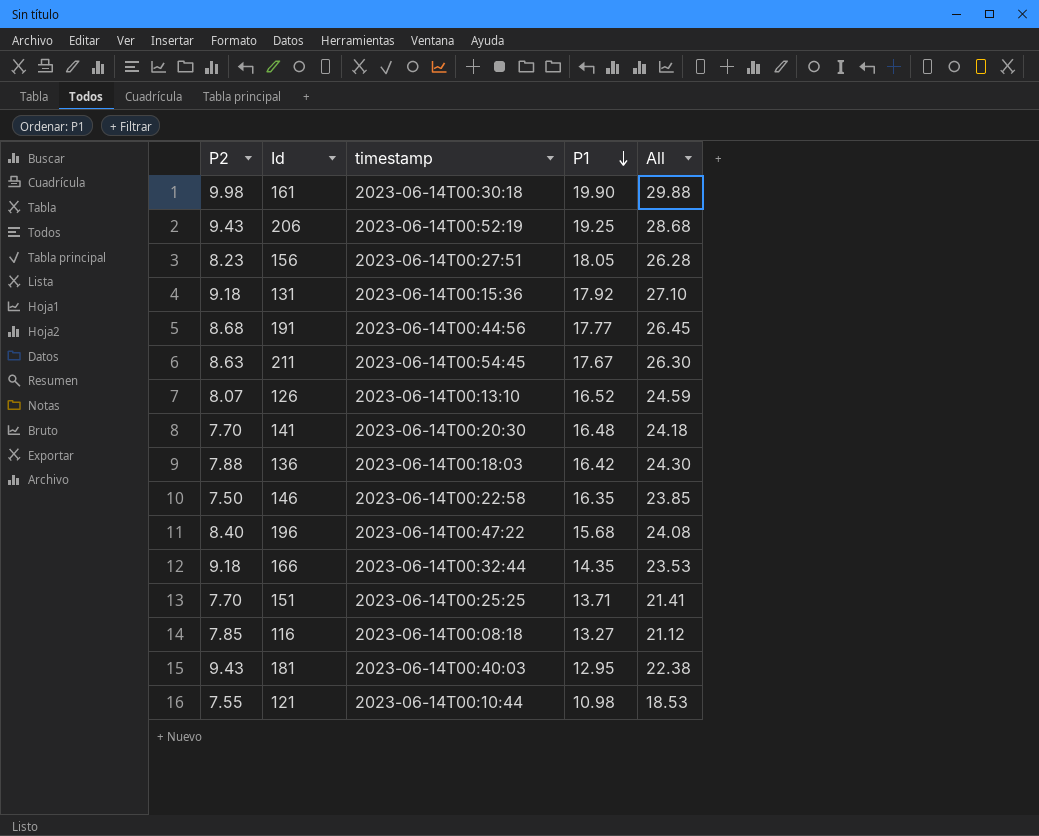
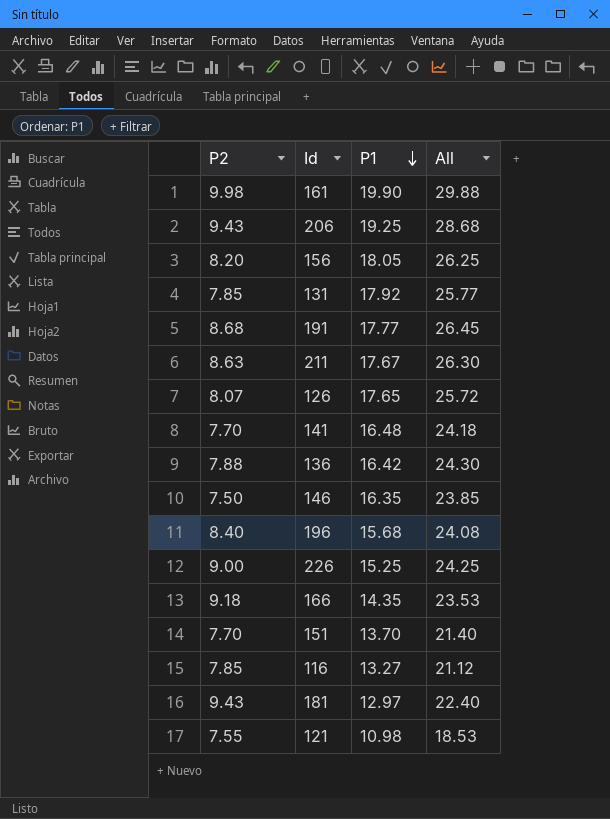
column timestamp | position: 3 -> none
156 | P2: 8.23 -> 8.20
156 | All: 26.28 -> 26.25
131 | P2: 9.18 -> 7.85
131 | All: 27.10 -> 25.77
126 | P1: 16.52 -> 17.65
126 | All: 24.59 -> 25.72
row 226: none -> 9.00 | 15.25 | 24.25
151 | P1: 13.71 -> 13.70
151 | All: 21.41 -> 21.40
181 | P1: 12.95 -> 12.97
181 | All: 22.38 -> 22.40

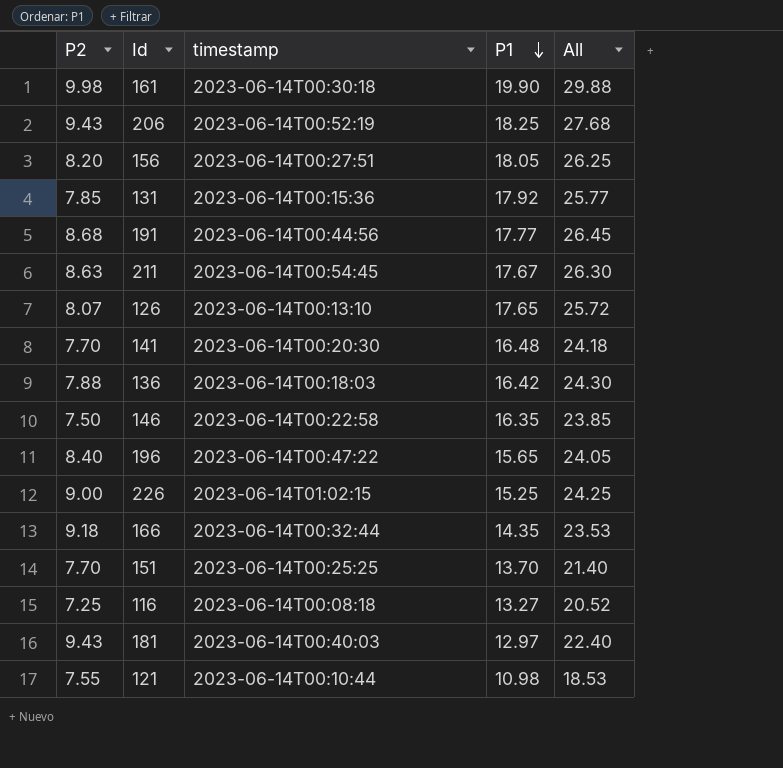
column timestamp | position: none -> 3
206 | P1: 19.25 -> 18.25
206 | All: 28.68 -> 27.68
196 | P1: 15.68 -> 15.65
196 | All: 24.08 -> 24.05
116 | P2: 7.85 -> 7.25
116 | All: 21.12 -> 20.52

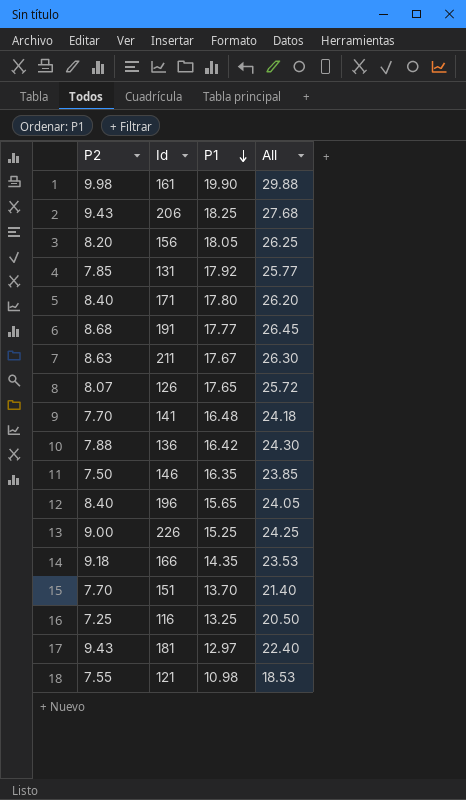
column timestamp | position: 3 -> none
row 171: none -> 8.40 | 17.80 | 26.20
116 | P1: 13.27 -> 13.25
116 | All: 20.52 -> 20.50

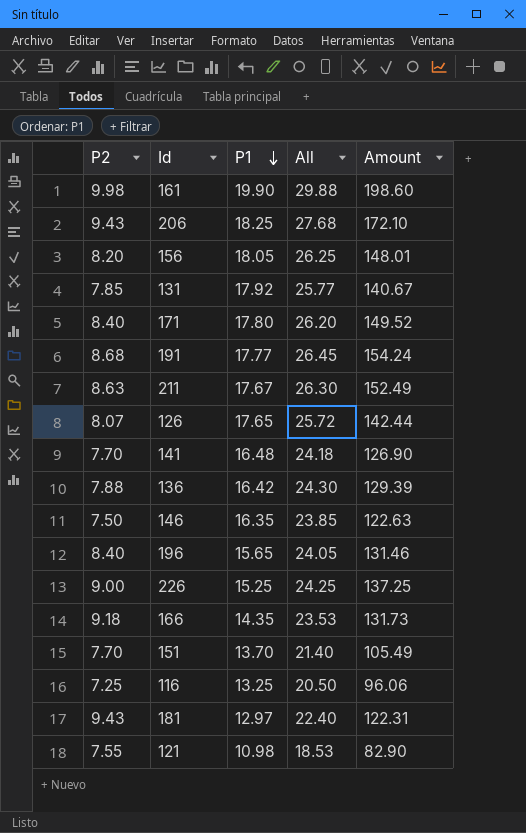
column Amount | formula: none -> [P2] * [P1]

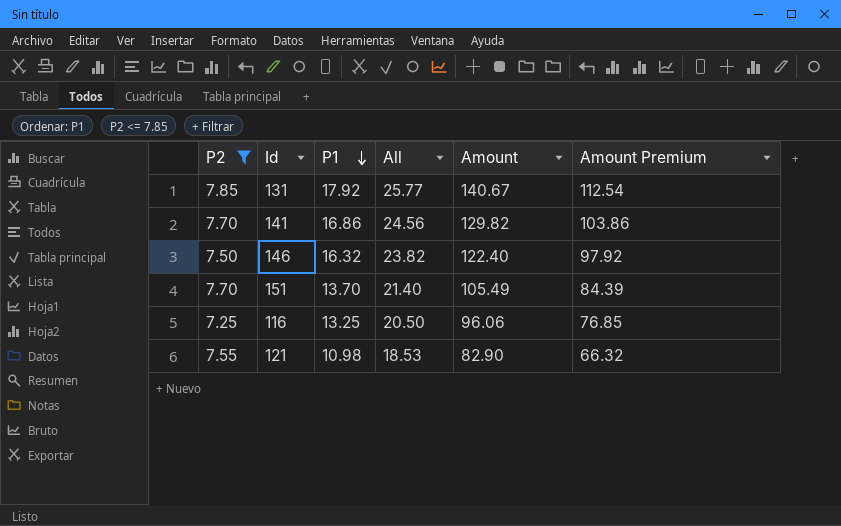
filter: none -> P2 <= 7.85
column Amount Premium | formula: none -> [Amount] * 0.8
141 | P1: 16.48 -> 16.86
141 | All: 24.18 -> 24.56
141 | Amount: 126.90 -> 129.82
146 | P1: 16.35 -> 16.32
146 | All: 23.85 -> 23.82
146 | Amount: 122.63 -> 122.40

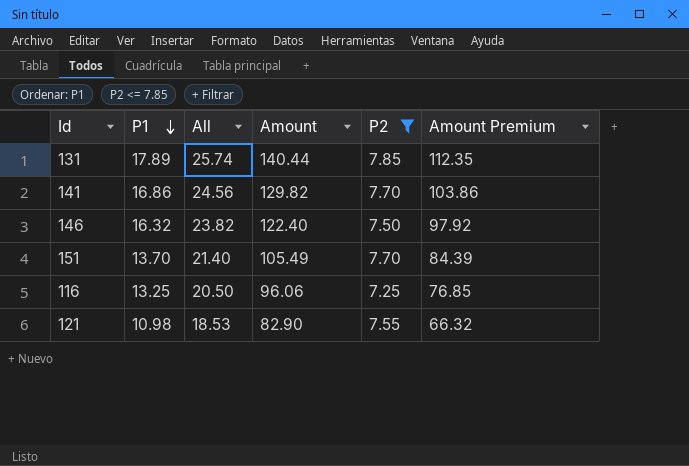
column P2 | position: 1 -> 5
131 | P1: 17.92 -> 17.89
131 | All: 25.77 -> 25.74
131 | Amount: 140.67 -> 140.44
131 | Amount Premium: 112.54 -> 112.35

